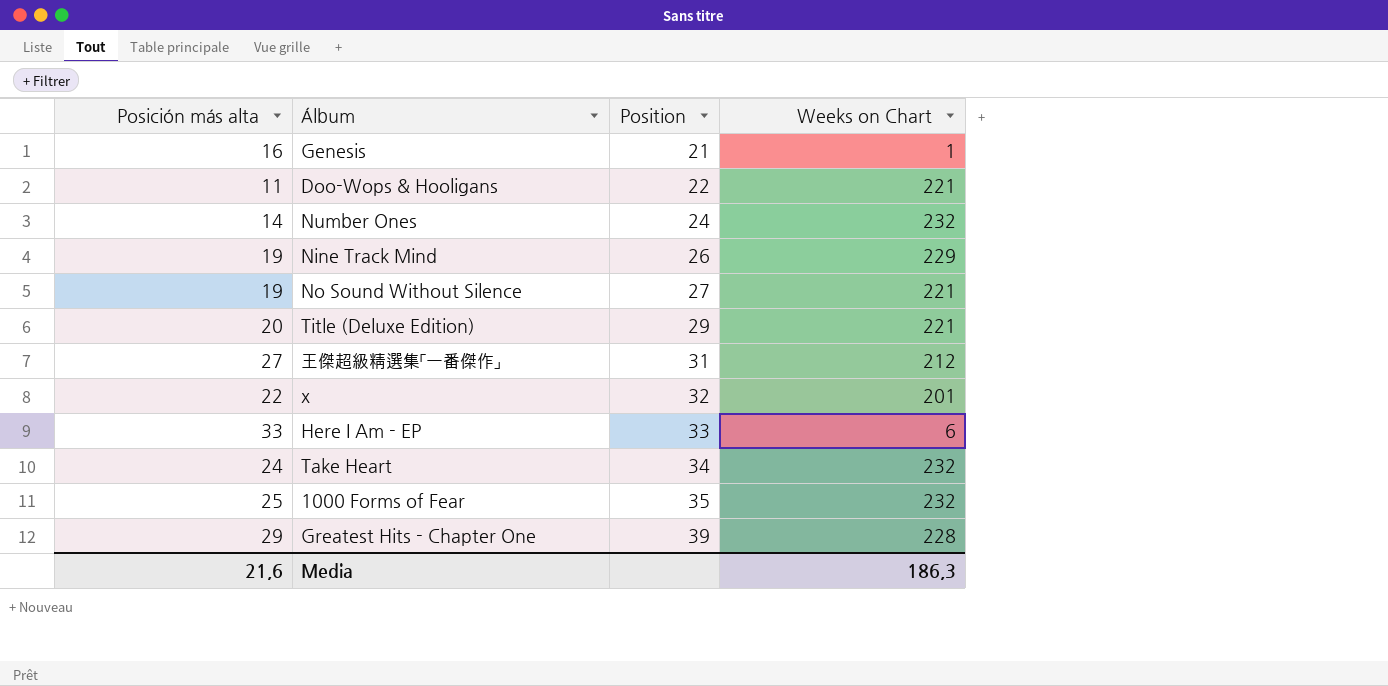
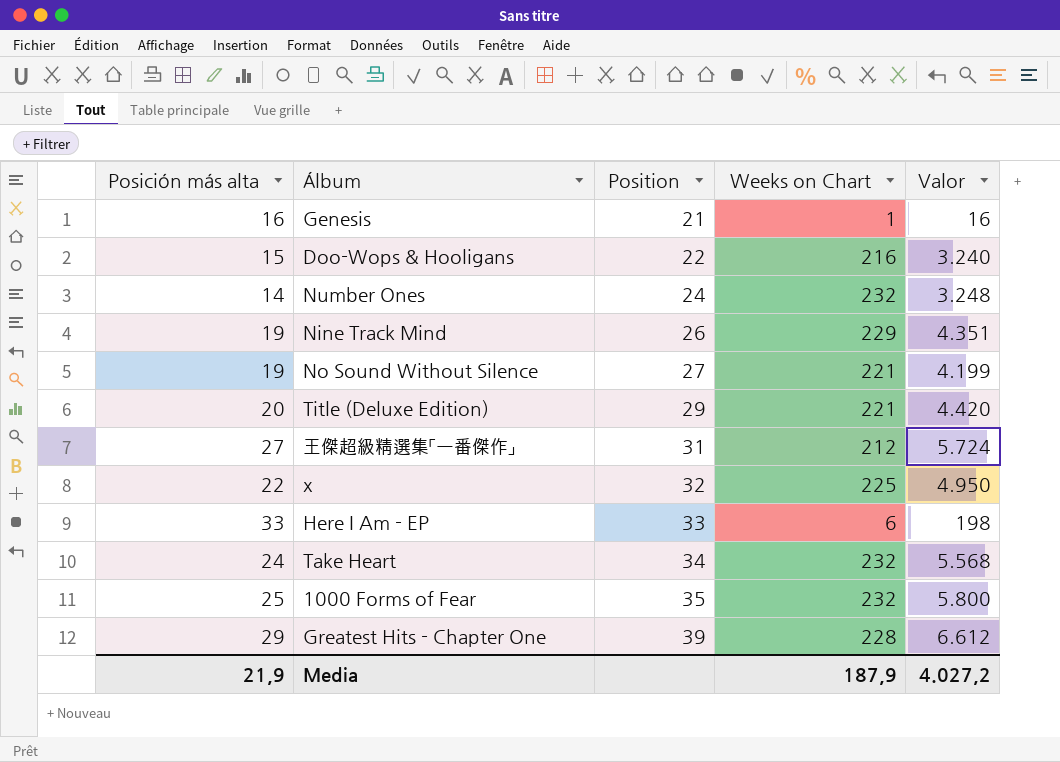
column Valor | formula: none -> [Posición más alta] * [Weeks on Chart]
Doo-Wops & Hooligans | Posición más alta: 11 -> 15
Doo-Wops & Hooligans | Weeks on Chart: 221 -> 216
x | Weeks on Chart: 201 -> 225
Media | Posición más alta: 21,6 -> 21,9
Media | Weeks on Chart: 186,3 -> 187,9

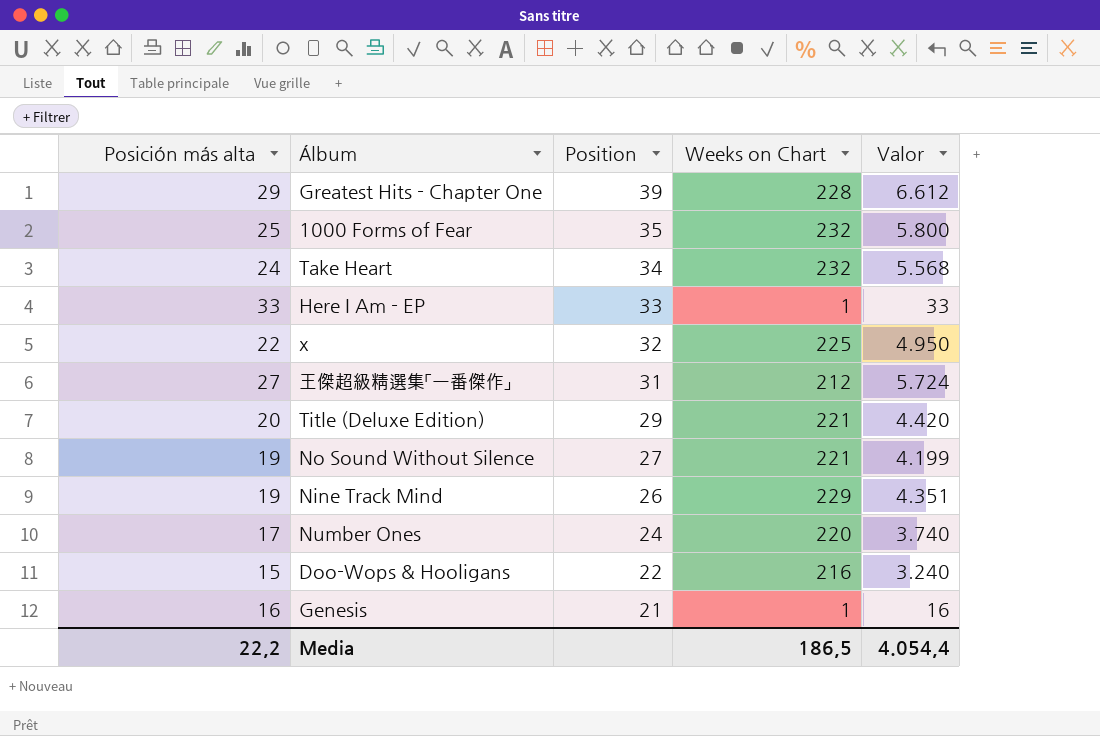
row order: Position ascending -> Position descending
Here I Am - EP | Weeks on Chart: 6 -> 1
Here I Am - EP | Valor: 198 -> 33
Number Ones | Posición más alta: 14 -> 17
Number Ones | Weeks on Chart: 232 -> 220
Number Ones | Valor: 3.248 -> 3.740
Media | Posición más alta: 21,9 -> 22,2
Media | Weeks on Chart: 187,9 -> 186,5
Media | Valor: 4.027,2 -> 4.054,4

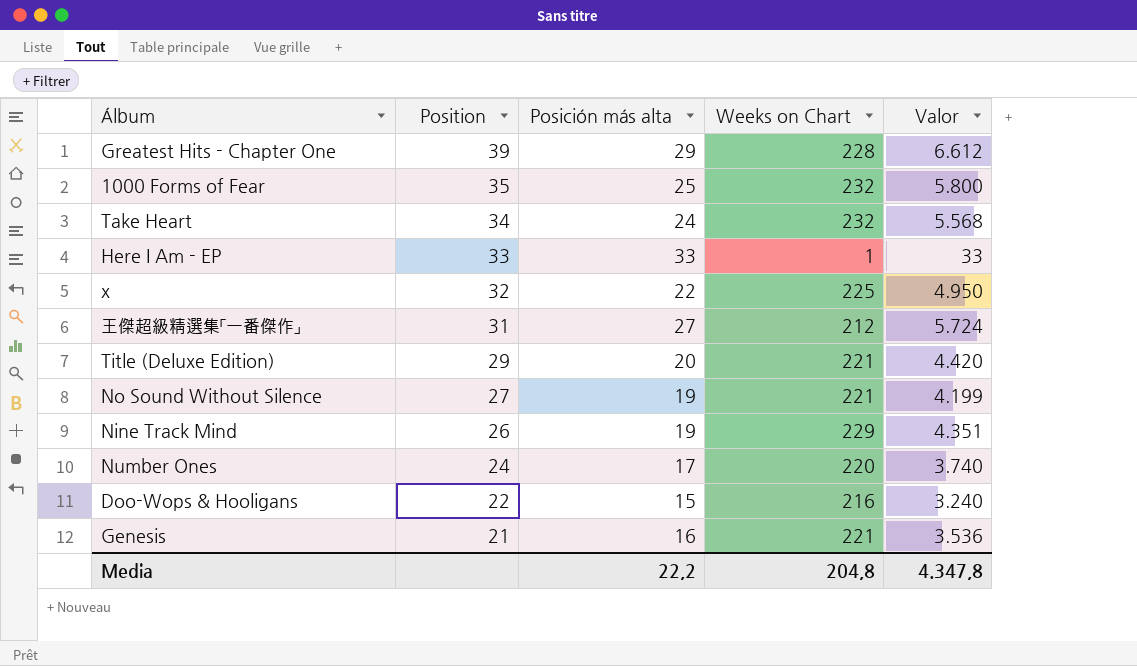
column Posición más alta | position: 1 -> 3
Genesis | Weeks on Chart: 1 -> 221
Genesis | Valor: 16 -> 3.536
Media | Weeks on Chart: 186,5 -> 204,8
Media | Valor: 4.054,4 -> 4.347,8

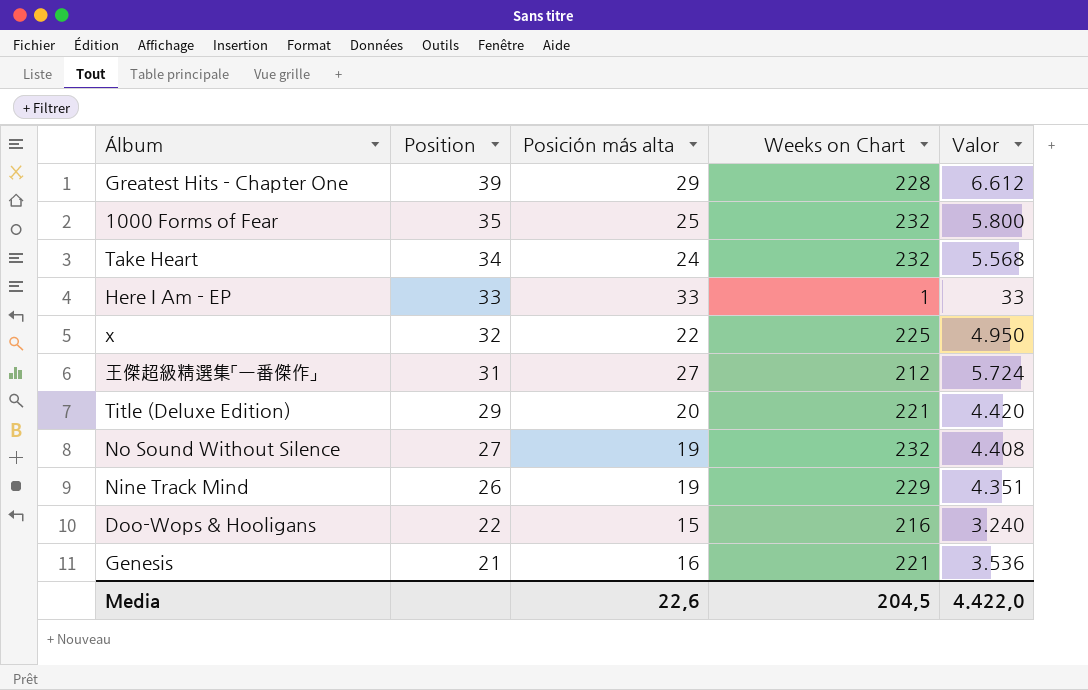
row Number Ones: 24 | 17 | 220 | 3.740 -> none
No Sound Without Silence | Weeks on Chart: 221 -> 232
No Sound Without Silence | Valor: 4.199 -> 4.408
Media | Posición más alta: 22,2 -> 22,6
Media | Weeks on Chart: 204,8 -> 204,5
Media | Valor: 4.347,8 -> 4.422,0

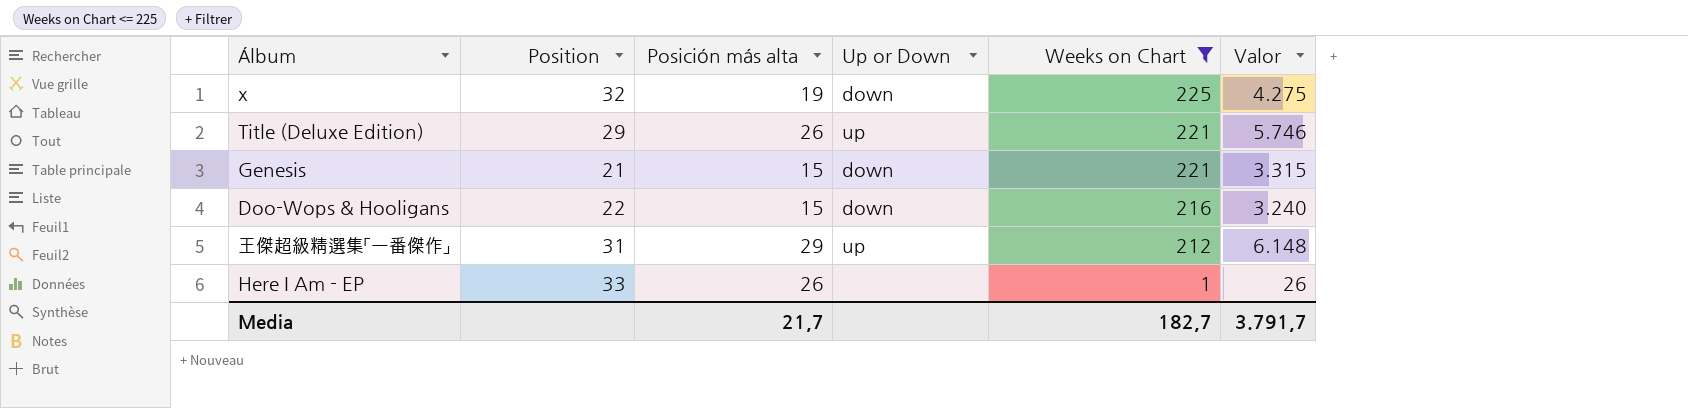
filter: none -> Weeks on Chart <= 225
row order: Position descending -> Weeks on Chart descending
column Up or Down | position: none -> 4
x | Posición más alta: 22 -> 19
x | Valor: 4.950 -> 4.275
Title (Deluxe Edition) | Posición más alta: 20 -> 26
Title (Deluxe Edition) | Valor: 4.420 -> 5.746
Genesis | Posición más alta: 16 -> 15
Genesis | Valor: 3.536 -> 3.315
王傑超級精選集「一番傑作」 | Posición más alta: 27 -> 29
王傑超級精選集「一番傑作」 | Valor: 5.724 -> 6.148
Here I Am - EP | Posición más alta: 33 -> 26
Here I Am - EP | Valor: 33 -> 26
Media | Posición más alta: 22,6 -> 21,7
Media | Weeks on Chart: 204,5 -> 182,7
Media | Valor: 4.422,0 -> 3.791,7

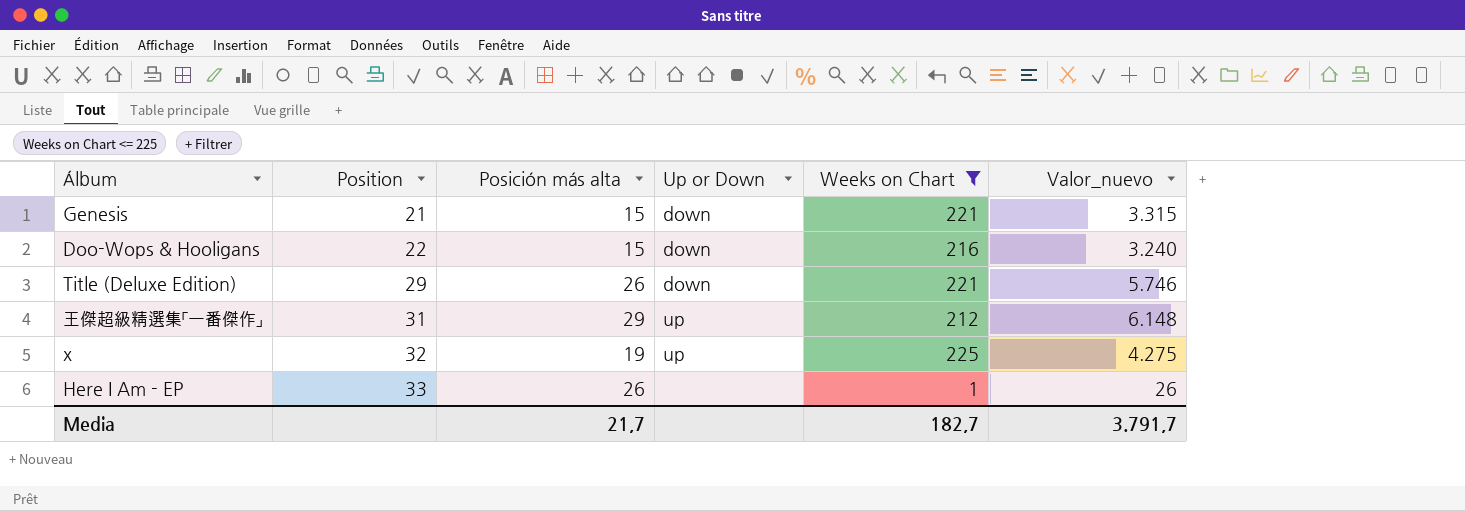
row order: Weeks on Chart descending -> Position ascending
column name: Valor -> Valor_nuevo
Title (Deluxe Edition) | Up or Down: up -> down
x | Up or Down: down -> up

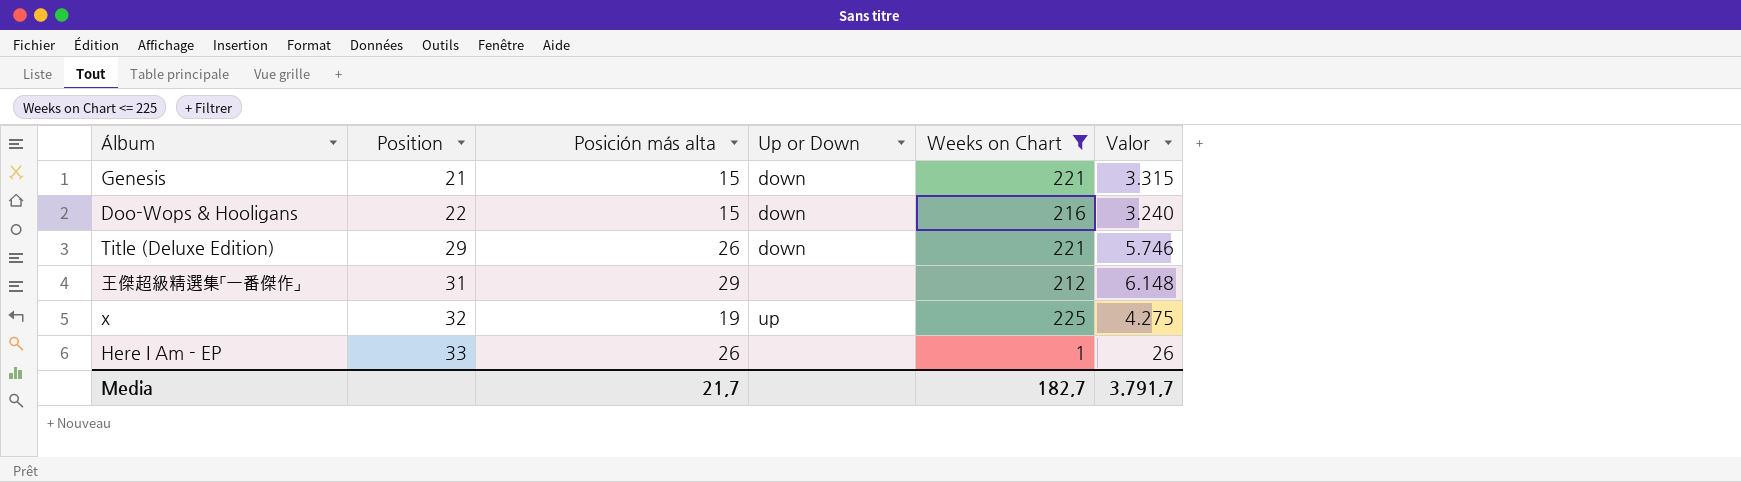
column name: Valor_nuevo -> Valor
王傑超級精選集「一番傑作」 | Up or Down: up -> none

